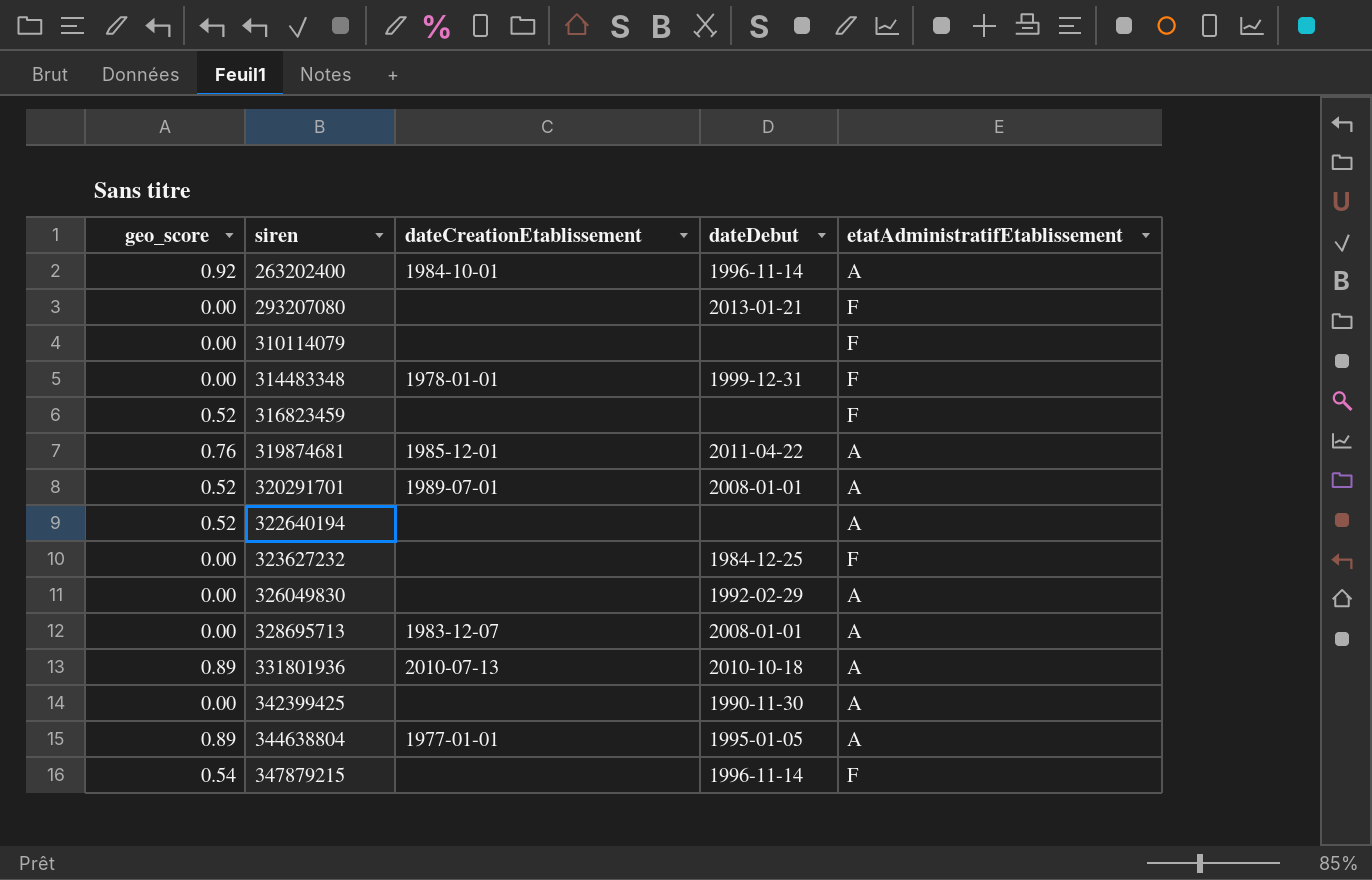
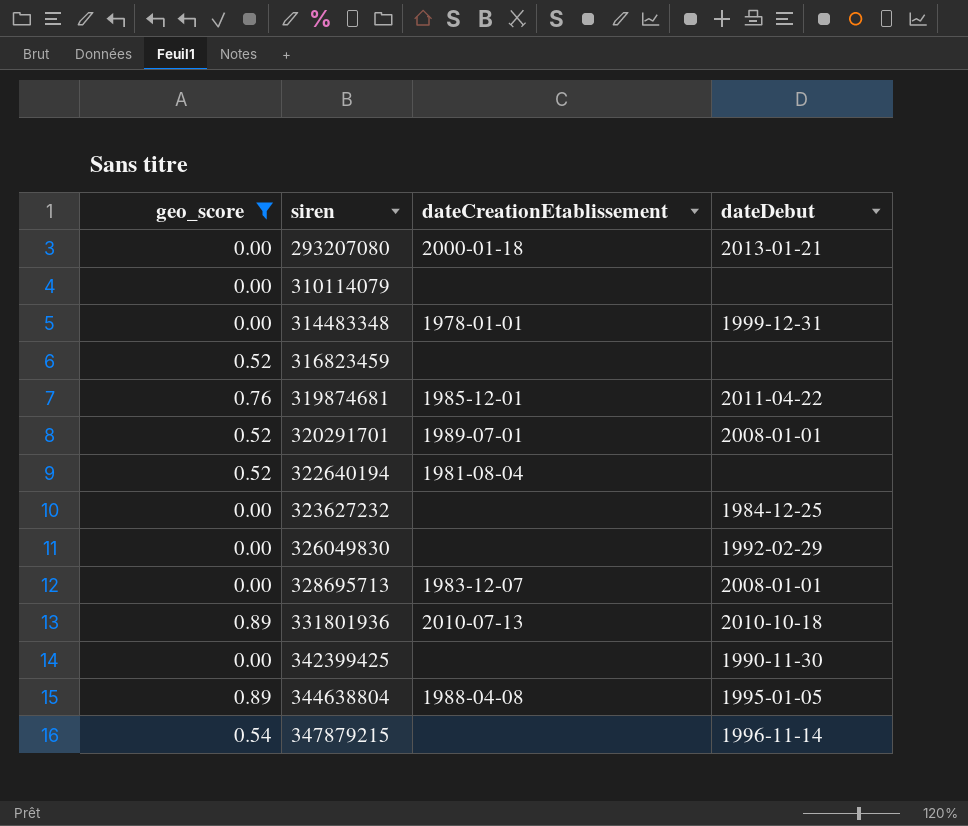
filter: none -> geo_score != 0.92
column etatAdministratifEtablissement | position: 5 -> none
293207080 | dateCreationEtablissement: none -> 2000-01-18
322640194 | dateCreationEtablissement: none -> 1981-08-04
344638804 | dateCreationEtablissement: 1977-01-01 -> 1988-04-08

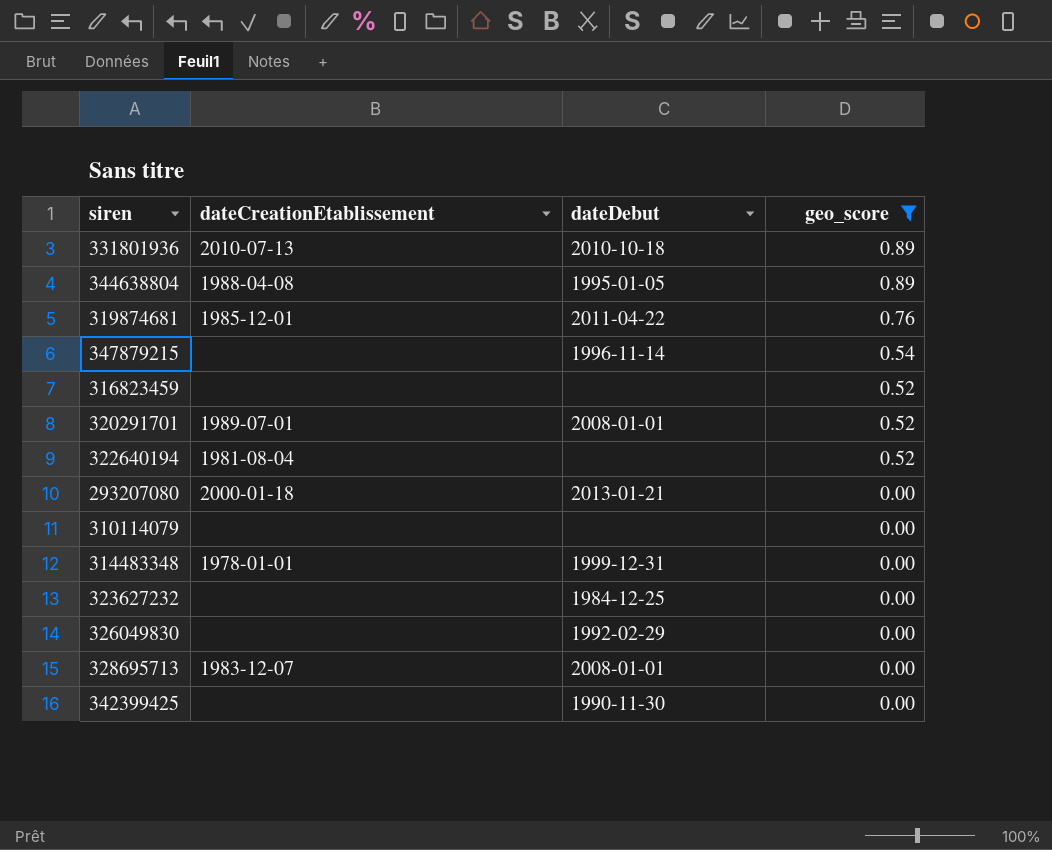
row order: siren ascending -> geo_score descending
column geo_score | position: 1 -> 4

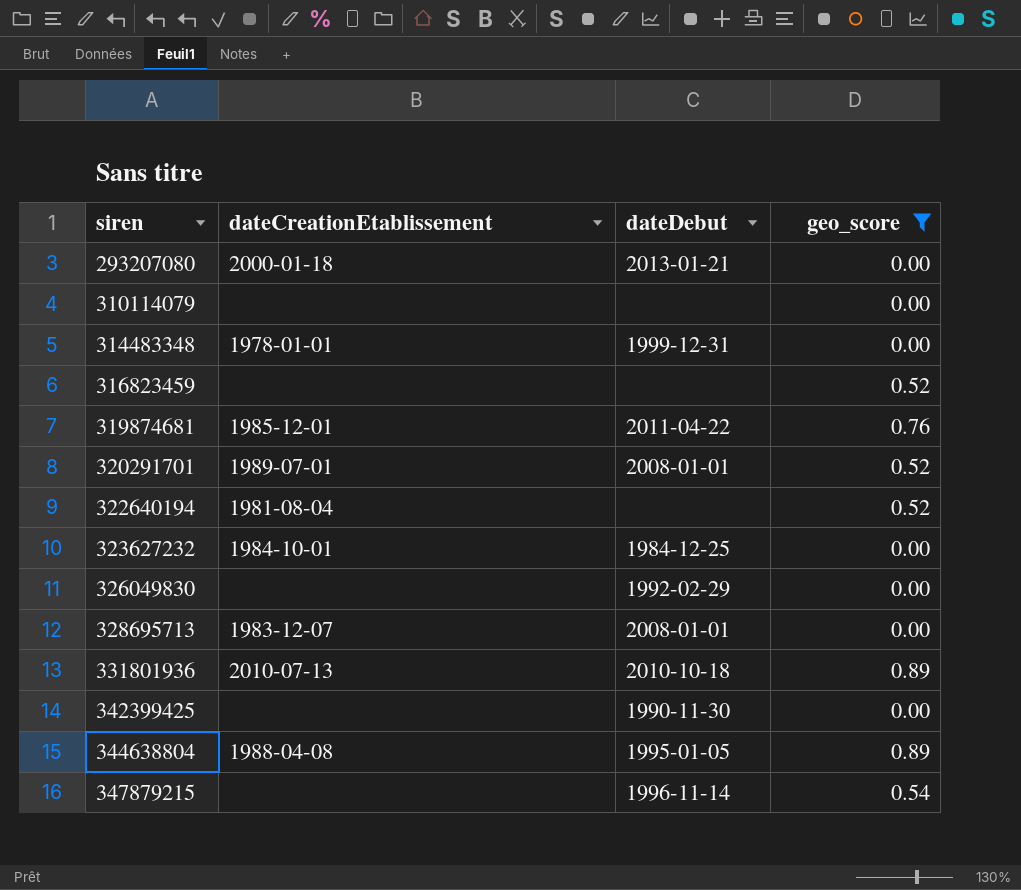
row order: geo_score descending -> siren ascending
323627232 | dateCreationEtablissement: none -> 1984-10-01

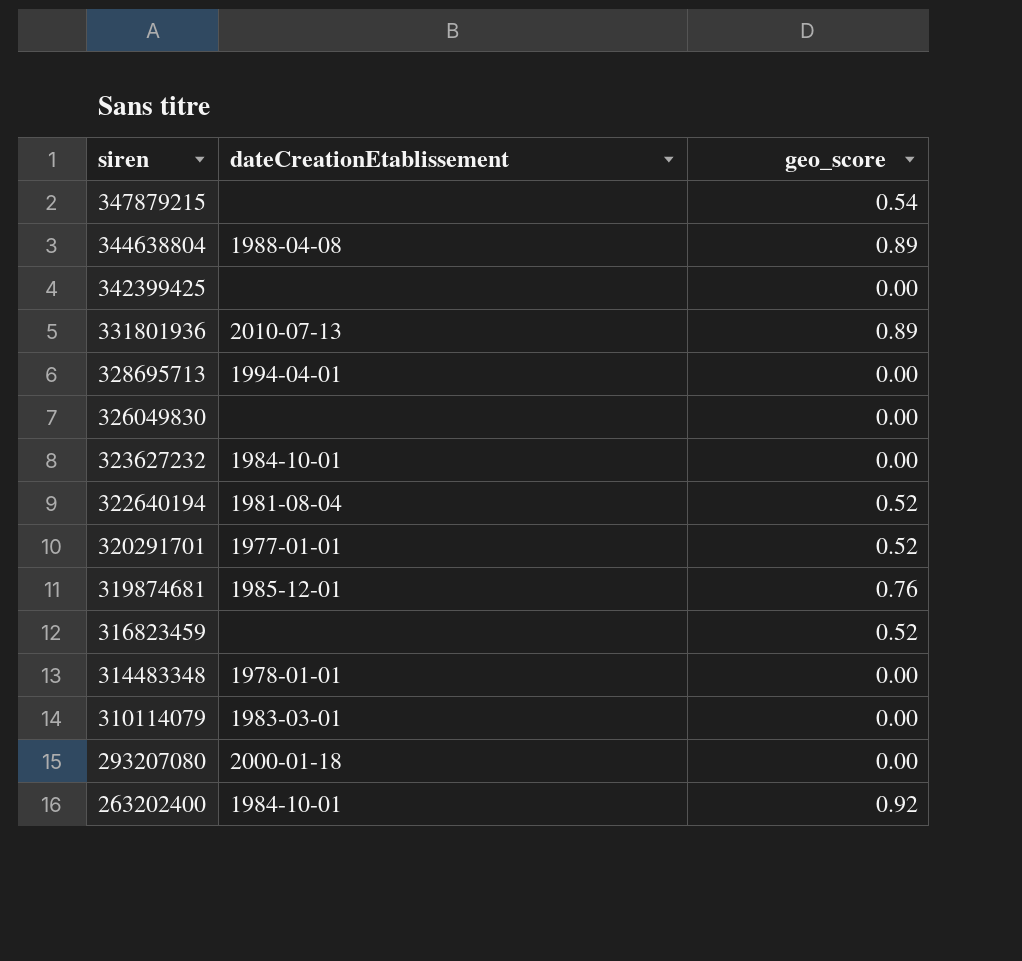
filter: geo_score != 0.92 -> none
row order: siren ascending -> siren descending
column dateDebut | position: 3 -> none
328695713 | dateCreationEtablissement: 1983-12-07 -> 1994-04-01
320291701 | dateCreationEtablissement: 1989-07-01 -> 1977-01-01
310114079 | dateCreationEtablissement: none -> 1983-03-01

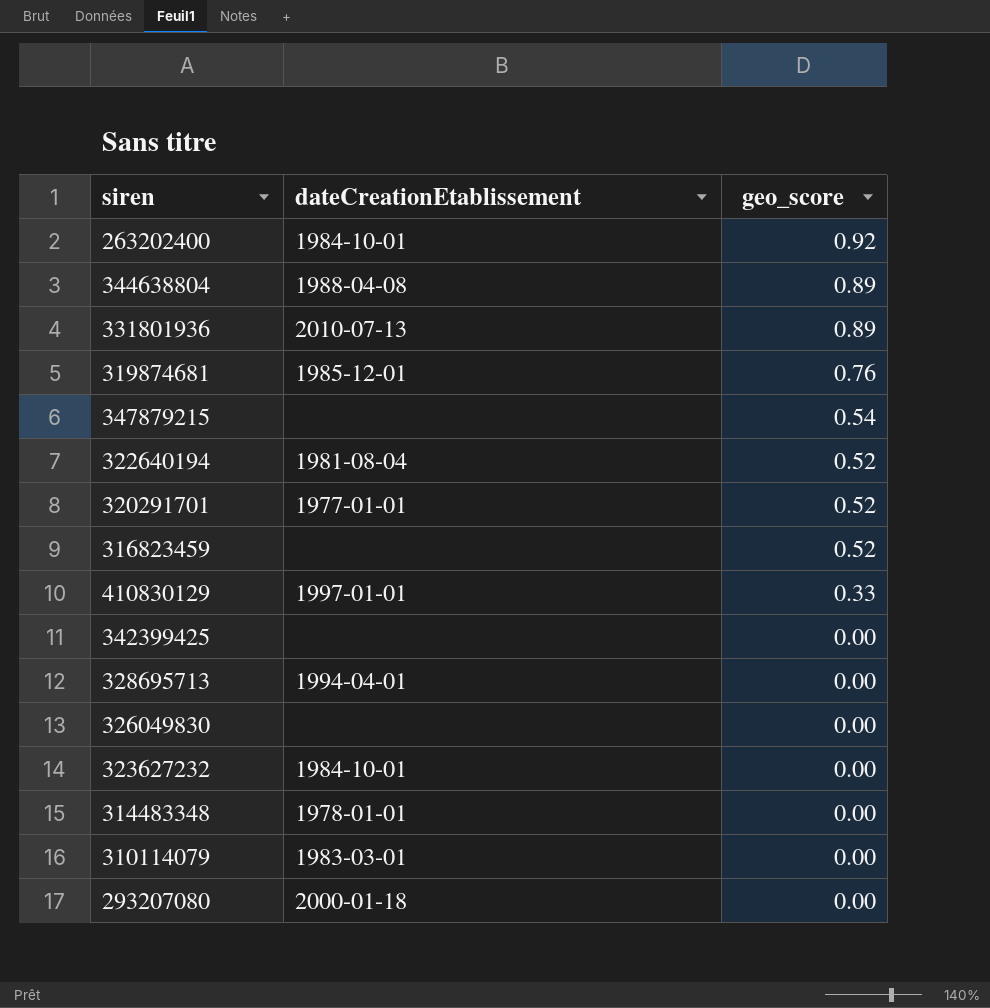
row order: siren descending -> geo_score descending
row 410830129: none -> 1997-01-01 | 0.33

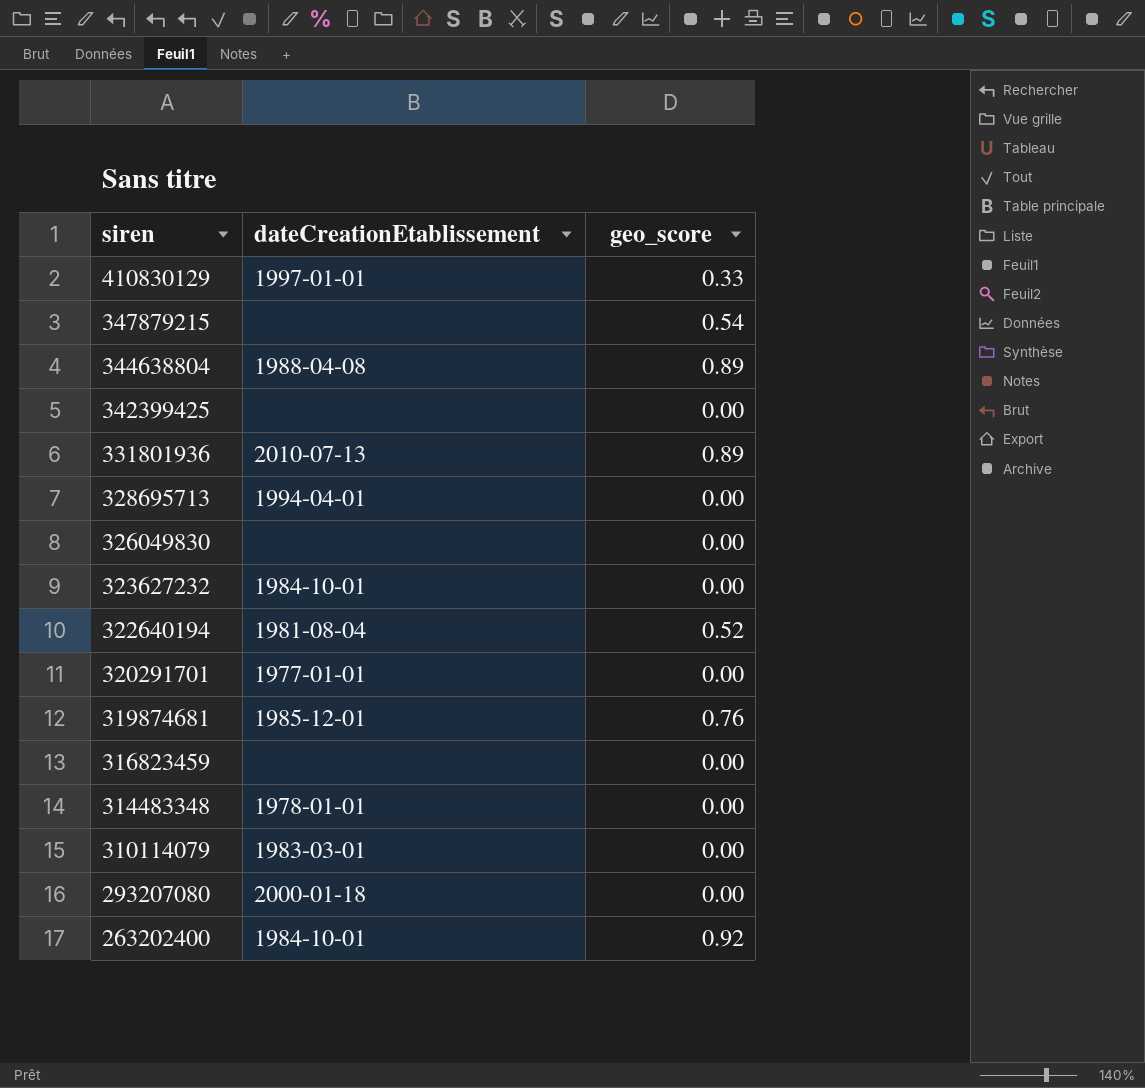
row order: geo_score descending -> siren descending
320291701 | geo_score: 0.52 -> 0.00
316823459 | geo_score: 0.52 -> 0.00

